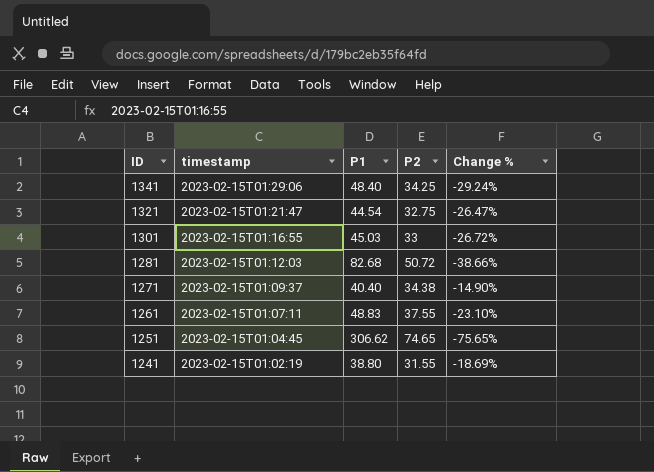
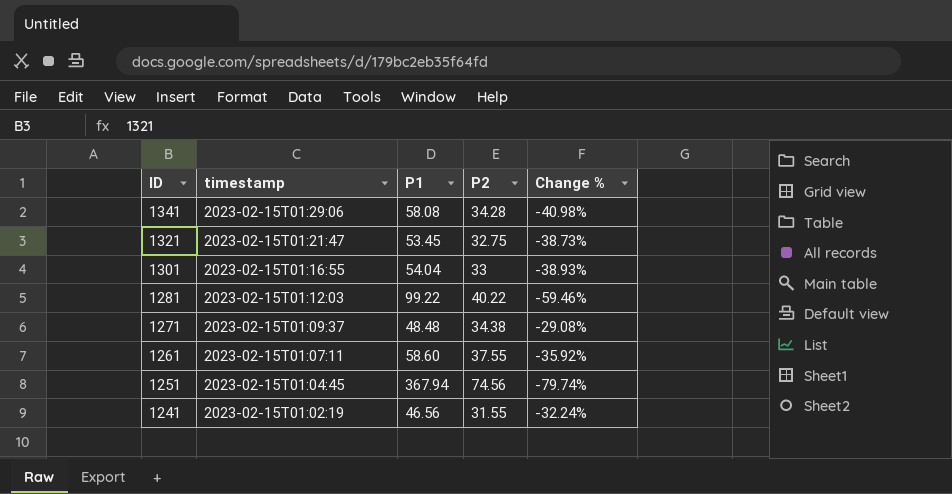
1341 | P1: 48.40 -> 58.08
1341 | P2: 34.25 -> 34.28
1341 | Change %: -29.24% -> -40.98%
1321 | P1: 44.54 -> 53.45
1321 | Change %: -26.47% -> -38.73%
1301 | P1: 45.03 -> 54.04
1301 | Change %: -26.72% -> -38.93%
1281 | P1: 82.68 -> 99.22
1281 | P2: 50.72 -> 40.22
1281 | Change %: -38.66% -> -59.46%
1271 | P1: 40.40 -> 48.48
1271 | Change %: -14.90% -> -29.08%
1261 | P1: 48.83 -> 58.60
1261 | Change %: -23.10% -> -35.92%
1251 | P1: 306.62 -> 367.94
1251 | P2: 74.65 -> 74.56
1251 | Change %: -75.65% -> -79.74%
1241 | P1: 38.80 -> 46.56
1241 | Change %: -18.69% -> -32.24%

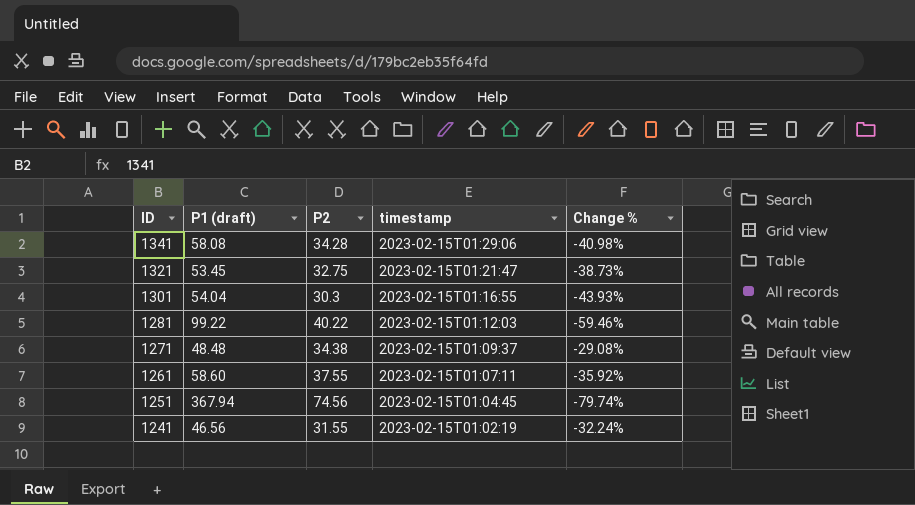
column name: P1 -> P1 (draft)
column timestamp | position: 2 -> 4
1301 | P2: 33 -> 30.3
1301 | Change %: -38.93% -> -43.93%

